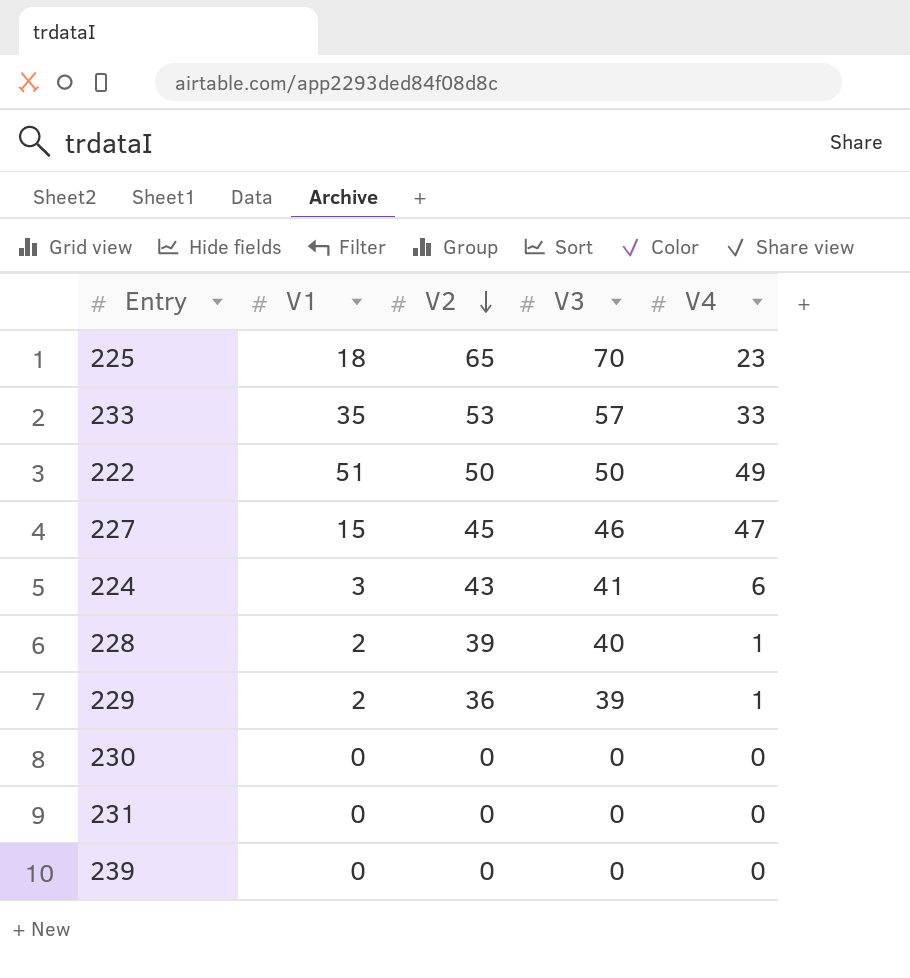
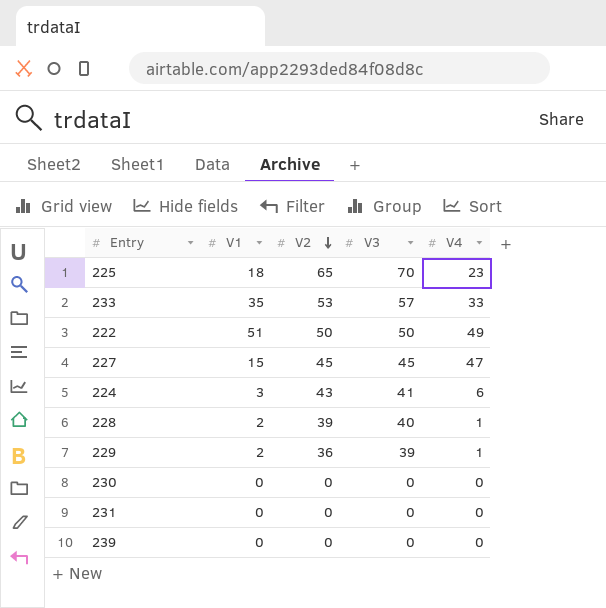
227 | V3: 46 -> 45

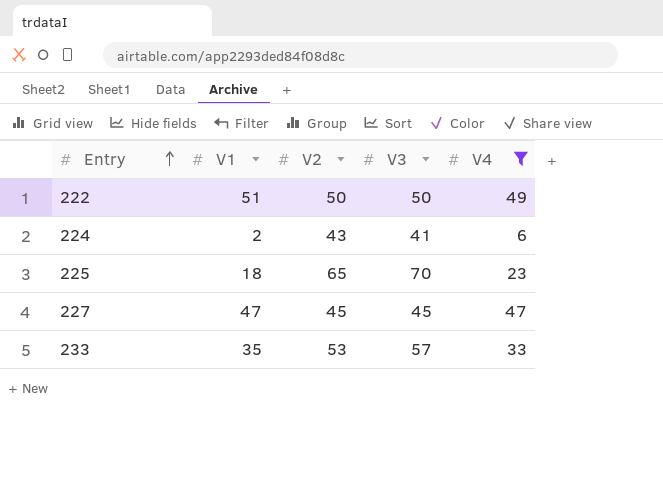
filter: none -> V4 >= 6
row order: V2 descending -> Entry ascending
224 | V1: 3 -> 2
227 | V1: 15 -> 47

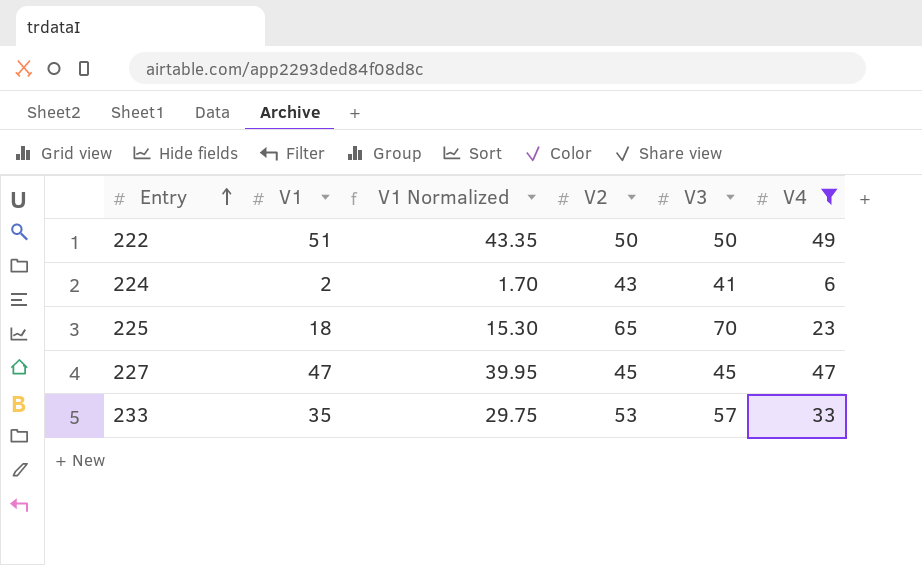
column V1 Normalized | formula: none -> [V1] * 0.85

